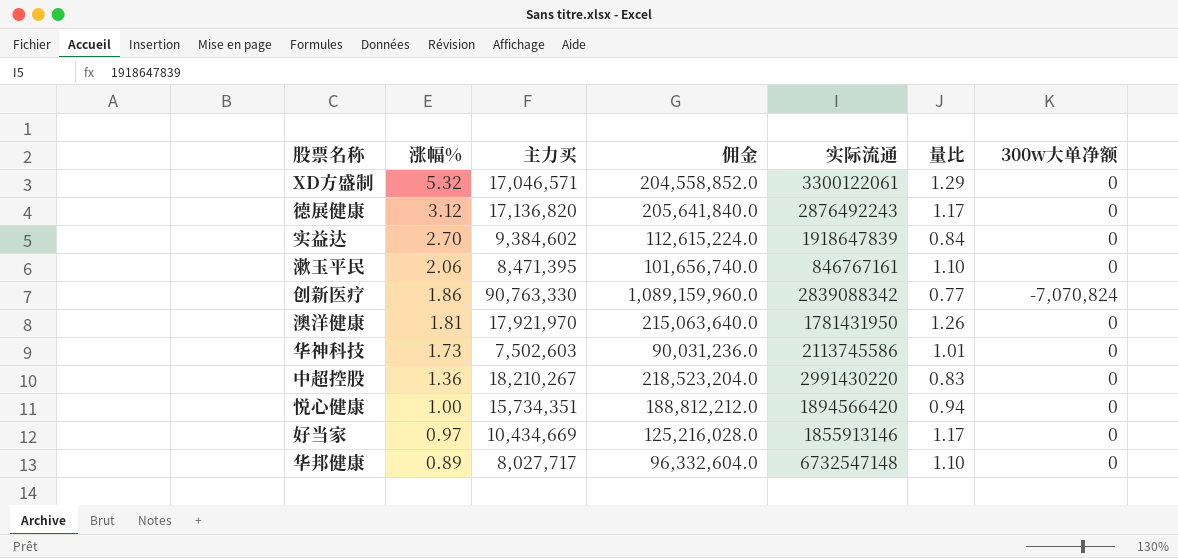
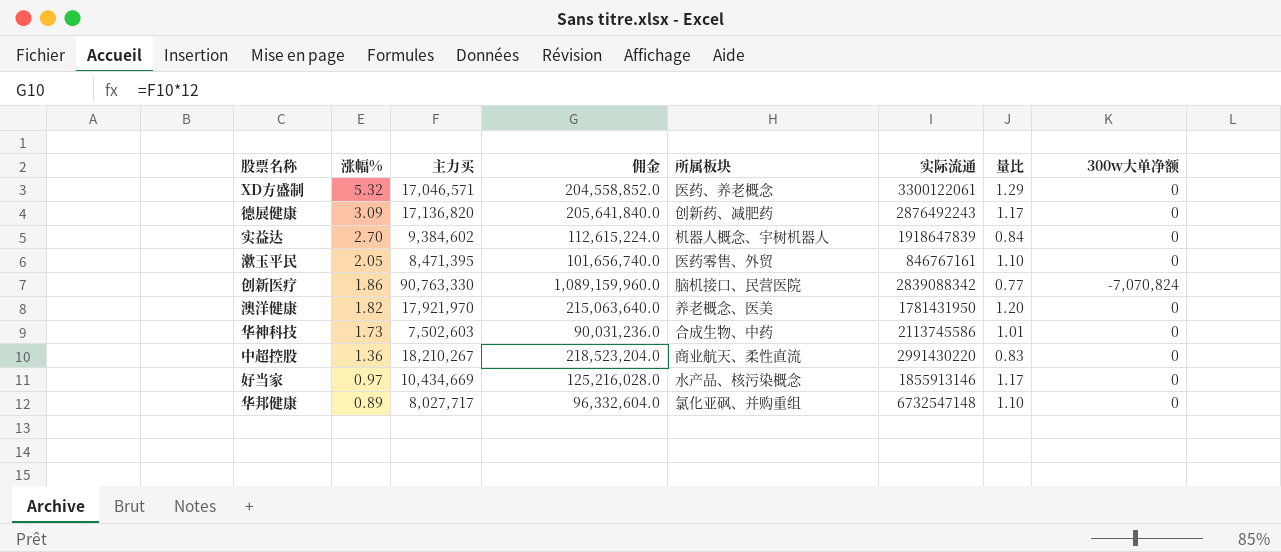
column 所属板块 | position: none -> 5
row 悦心健康: 1.00 | 15,734,351 | 188,812,212.0 | 1894566420 | 0.94 | 0 -> none
德展健康 | 涨幅%: 3.12 -> 3.09
漱玉平民 | 涨幅%: 2.06 -> 2.05
澳洋健康 | 涨幅%: 1.81 -> 1.82
澳洋健康 | 量比: 1.26 -> 1.20

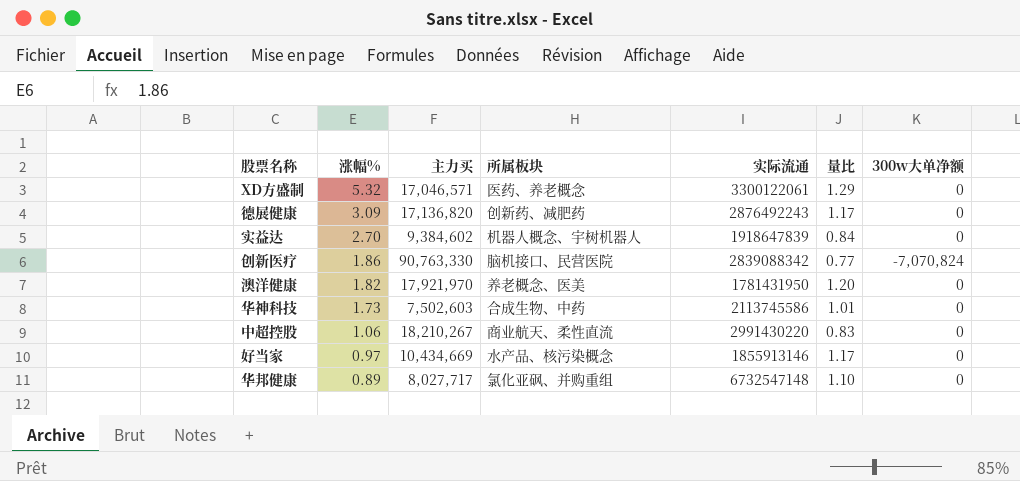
column 佣金 | formula: [主力买] * 12 -> none
row 漱玉平民: 2.05 | 8,471,395 | 101,656,740.0 | 医药零售、外贸 | 846767161 | 1.10 | 0 -> none
中超控股 | 涨幅%: 1.36 -> 1.06

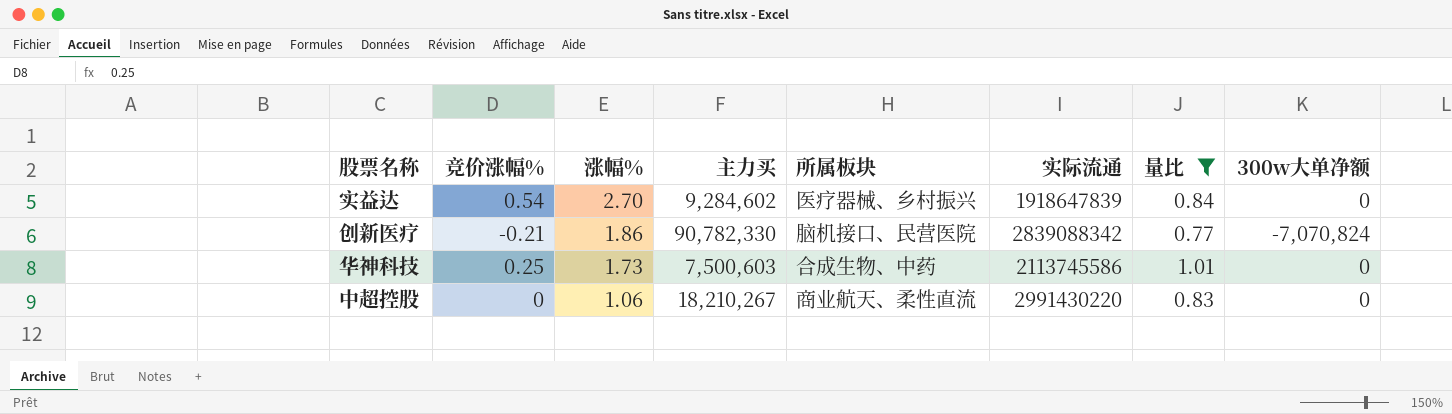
filter: none -> 量比 <= 1.01
column 竞价涨幅% | position: none -> 2
实益达 | 主力买: 9,384,602 -> 9,284,602
实益达 | 所属板块: 机器人概念、宇树机器人 -> 医疗器械、乡村振兴
创新医疗 | 主力买: 90,763,330 -> 90,782,330
华神科技 | 主力买: 7,502,603 -> 7,500,603

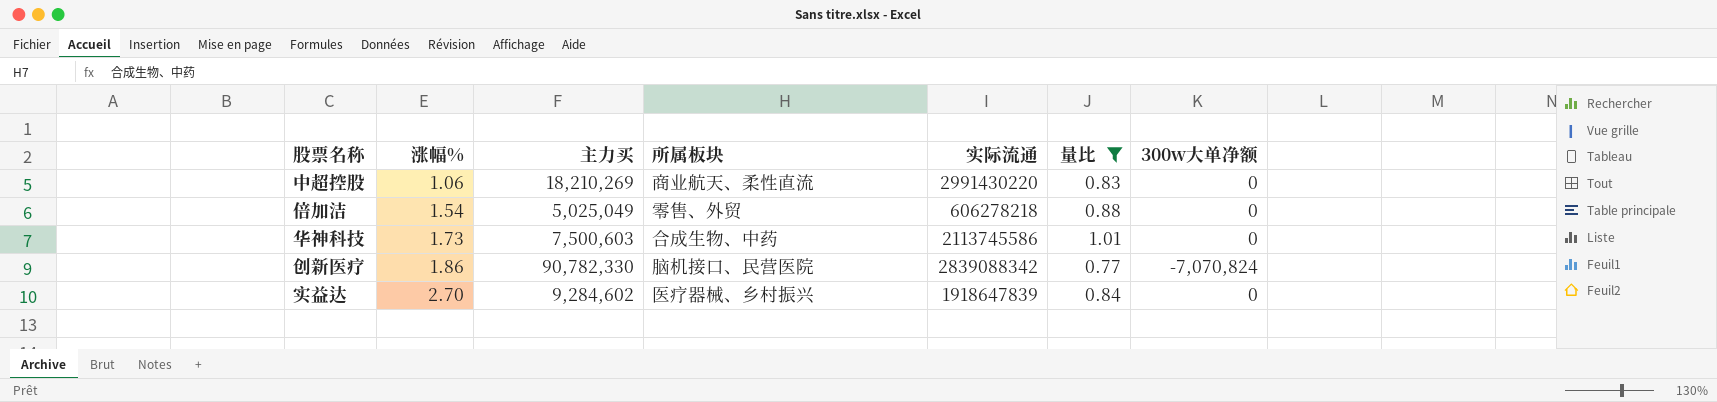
row order: 涨幅% descending -> 涨幅% ascending
column 竞价涨幅% | position: 2 -> none
中超控股 | 主力买: 18,210,267 -> 18,210,269
row 倍加洁: none -> 1.54 | 5,025,049 | 零售、外贸 | 606278218 | 0.88 | 0

